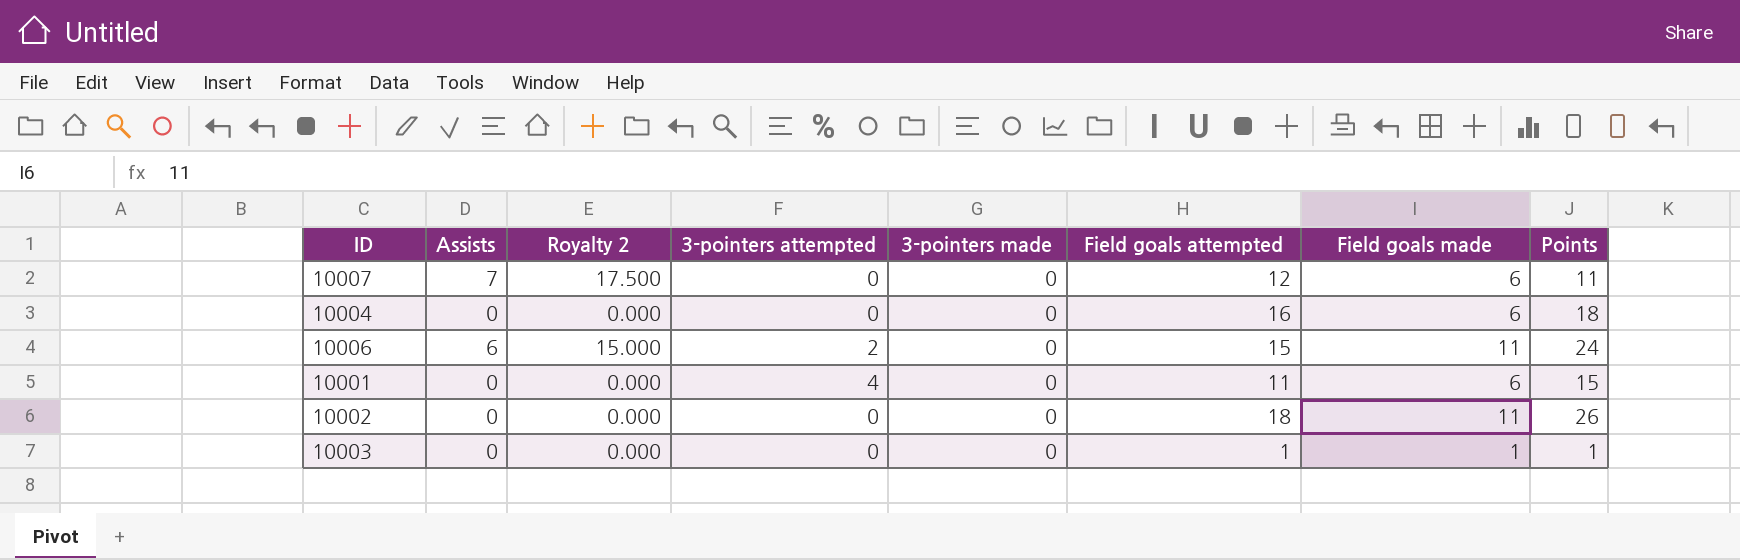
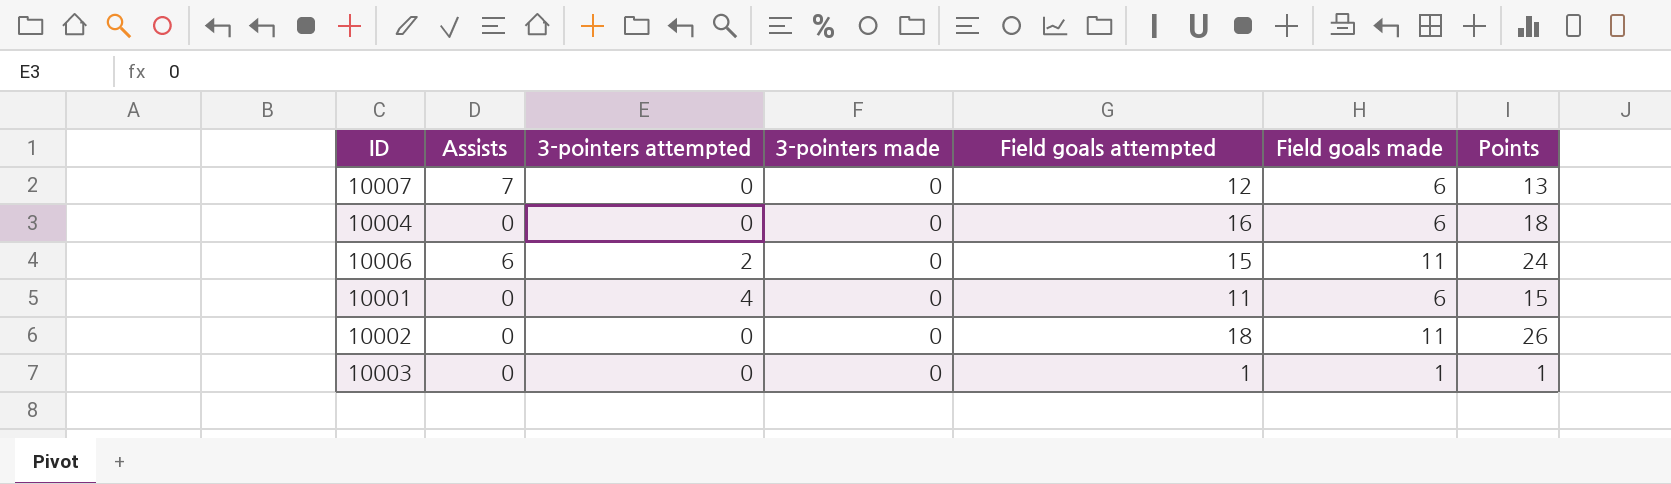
column Royalty 2 | formula: [Assists] * 2.5 -> none
10007 | Points: 11 -> 13

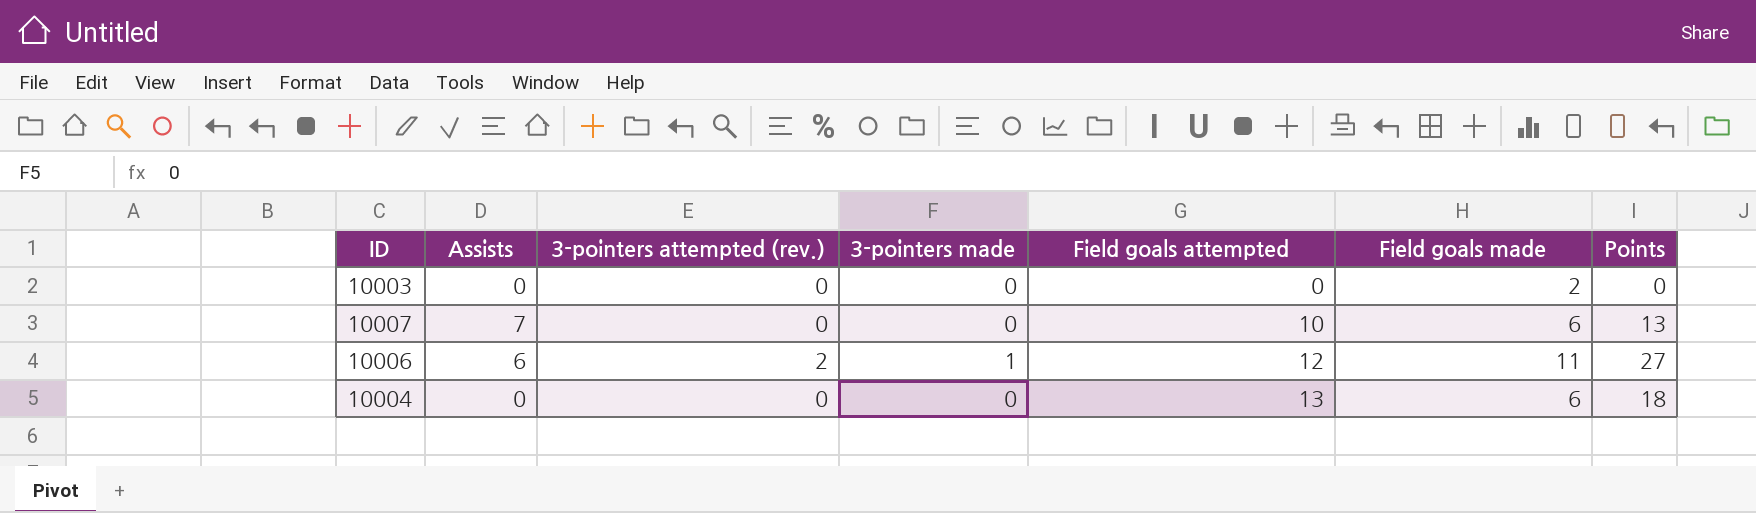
row order: none -> Field goals attempted ascending
column name: 3-pointers attempted -> 3-pointers attempted (rev.)
row 10001: 0 | 4 | 0 | 11 | 6 | 15 -> none
row 10002: 0 | 0 | 0 | 18 | 11 | 26 -> none
10003 | Field goals attempted: 1 -> 0
10003 | Field goals made: 1 -> 2
10003 | Points: 1 -> 0
10007 | Field goals attempted: 12 -> 10
10006 | 3-pointers made: 0 -> 1
10006 | Field goals attempted: 15 -> 12
10006 | Points: 24 -> 27
10004 | Field goals attempted: 16 -> 13

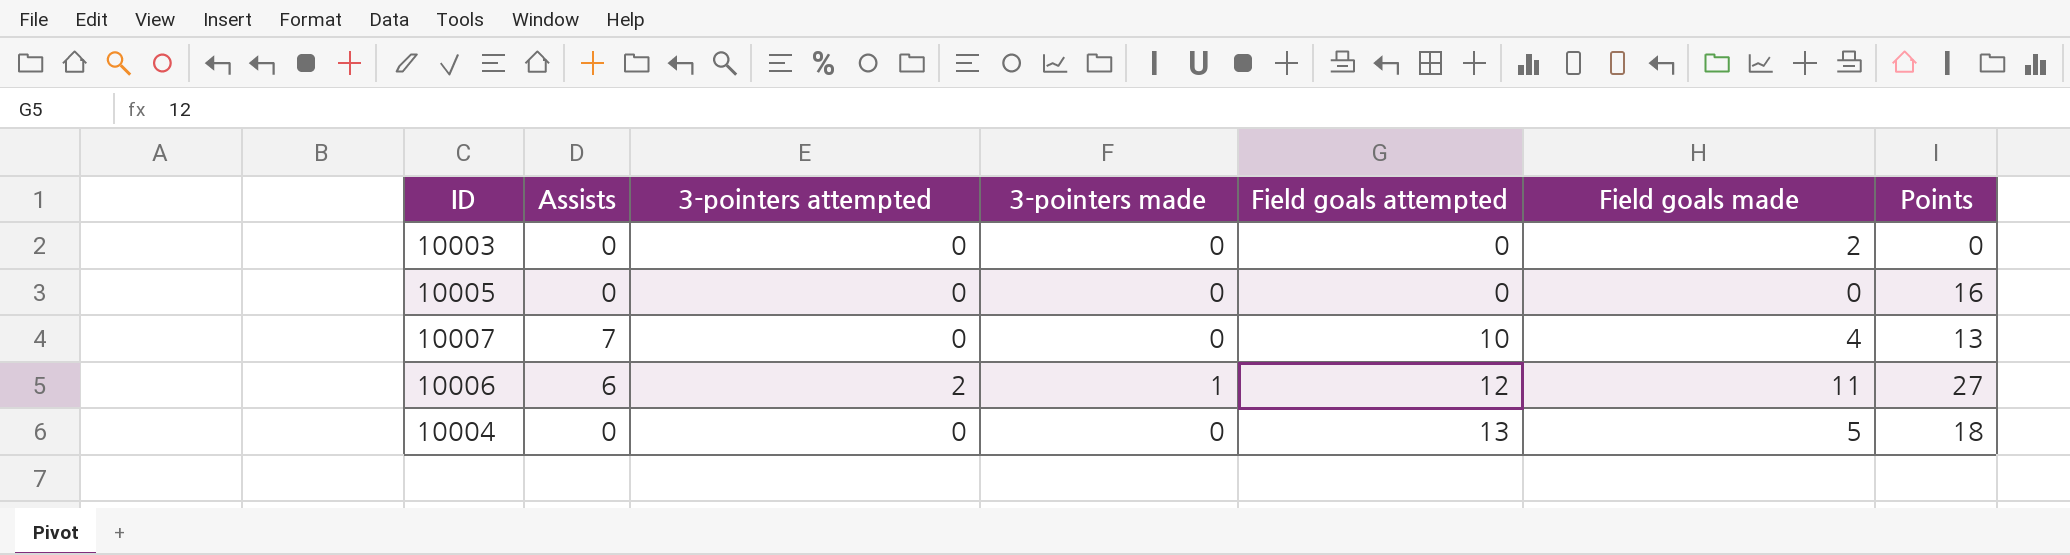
column name: 3-pointers attempted (rev.) -> 3-pointers attempted
row 10005: none -> 0 | 0 | 0 | 0 | 0 | 16
10007 | Field goals made: 6 -> 4
10004 | Field goals made: 6 -> 5

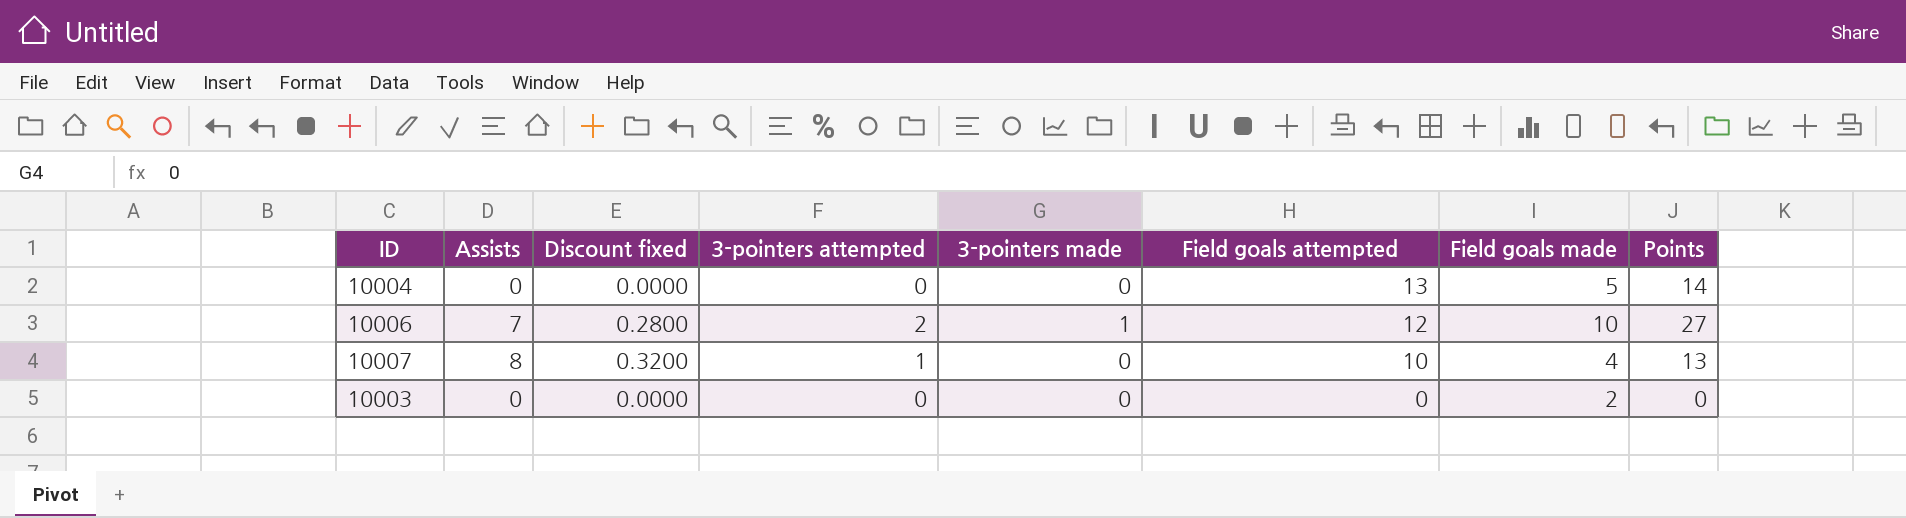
row order: Field goals attempted ascending -> Field goals attempted descending
column Discount fixed | formula: none -> [Assists] * 0.04
row 10005: 0 | 0 | 0 | 0 | 0 | 16 -> none
10004 | Points: 18 -> 14
10006 | Assists: 6 -> 7
10006 | Field goals made: 11 -> 10
10007 | Assists: 7 -> 8
10007 | 3-pointers attempted: 0 -> 1

